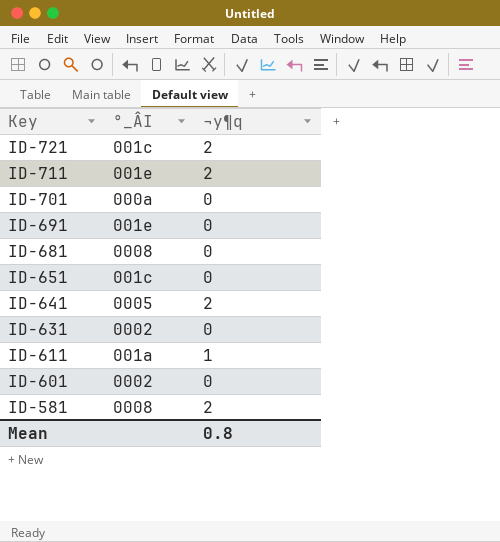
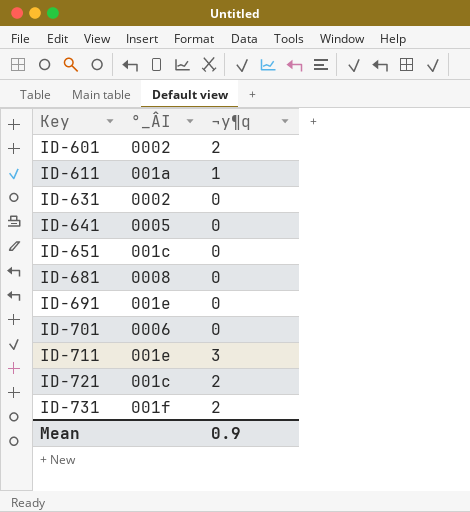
row order: Key descending -> Key ascending
row ID-581: 0008 | 2 -> none
ID-601 | ¬y¶q: 0 -> 2
ID-641 | ¬y¶q: 2 -> 0
ID-701 | °_ÂI: 000a -> 0006
ID-711 | ¬y¶q: 2 -> 3
row ID-731: none -> 001f | 2
Mean | ¬y¶q: 0.8 -> 0.9

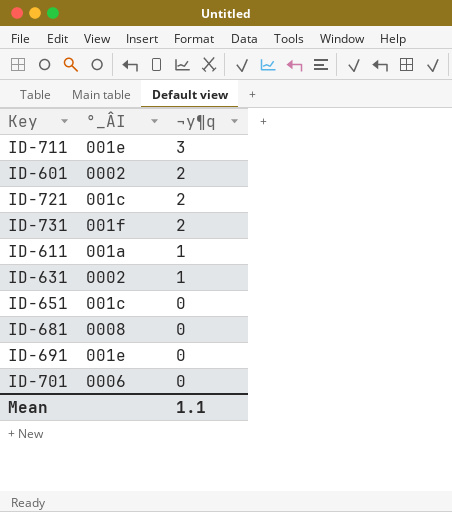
row order: Key ascending -> ¬y¶q descending
row ID-641: 0005 | 0 -> none
ID-631 | ¬y¶q: 0 -> 1
Mean | ¬y¶q: 0.9 -> 1.1

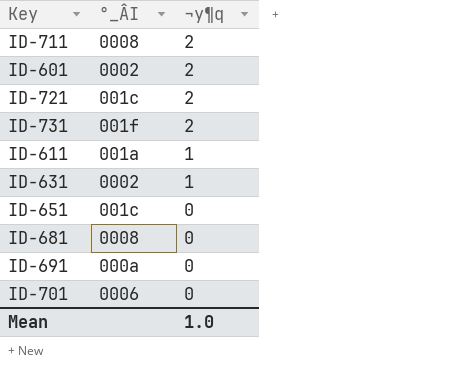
ID-711 | °_ÂI: 001e -> 0008
ID-711 | ¬y¶q: 3 -> 2
ID-691 | °_ÂI: 001e -> 000a
Mean | ¬y¶q: 1.1 -> 1.0

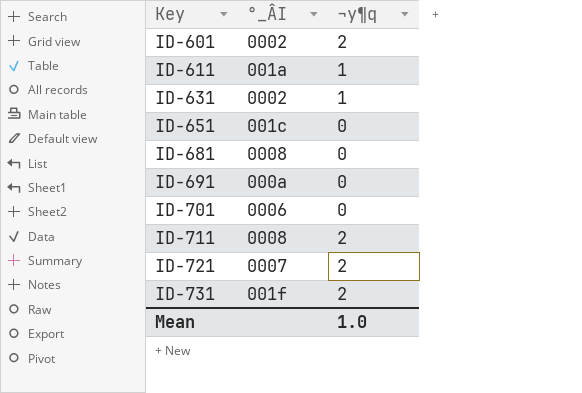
row order: ¬y¶q descending -> Key ascending
ID-721 | °_ÂI: 001c -> 0007

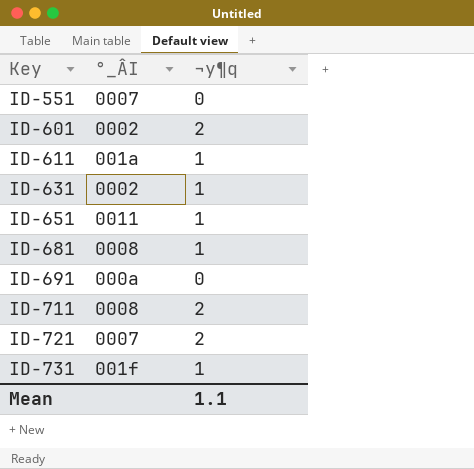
row ID-701: 0006 | 0 -> none
row ID-551: none -> 0007 | 0
ID-651 | °_ÂI: 001c -> 0011
ID-651 | ¬y¶q: 0 -> 1
ID-681 | ¬y¶q: 0 -> 1
ID-731 | ¬y¶q: 2 -> 1
Mean | ¬y¶q: 1.0 -> 1.1

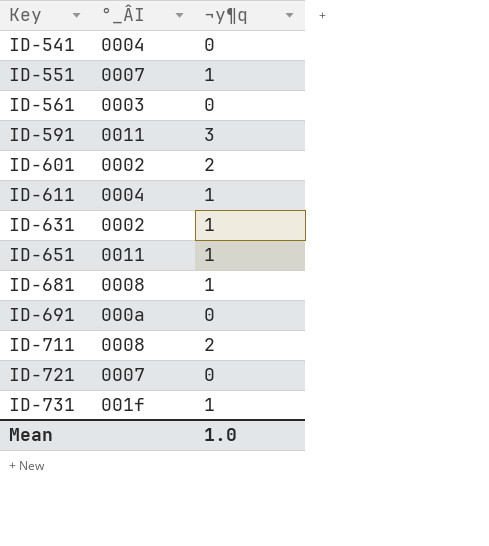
row ID-541: none -> 0004 | 0
ID-551 | ¬y¶q: 0 -> 1
row ID-561: none -> 0003 | 0
row ID-591: none -> 0011 | 3
ID-611 | °_ÂI: 001a -> 0004
ID-721 | ¬y¶q: 2 -> 0
Mean | ¬y¶q: 1.1 -> 1.0

